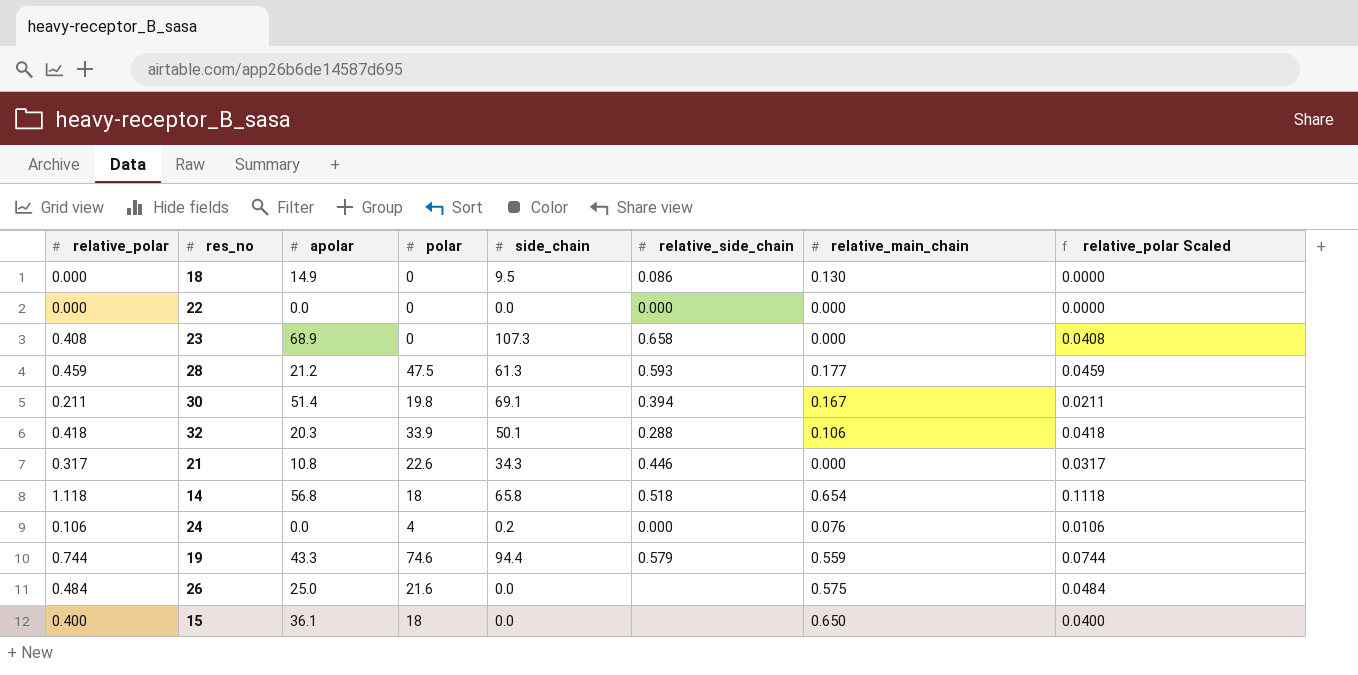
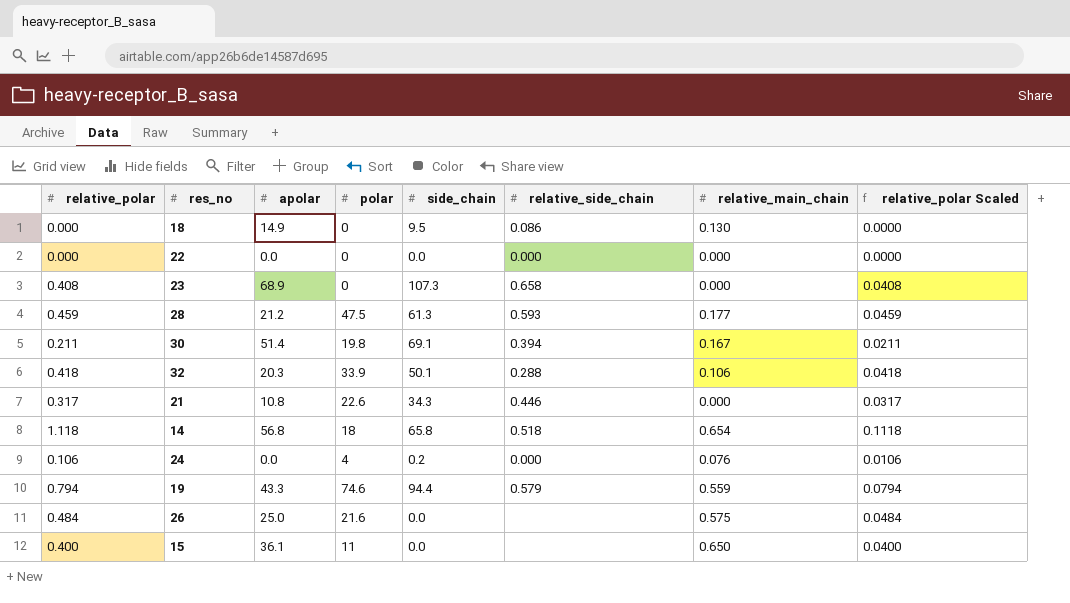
19 | relative_polar: 0.744 -> 0.794
19 | relative_polar Scaled: 0.0744 -> 0.0794
15 | polar: 18 -> 11

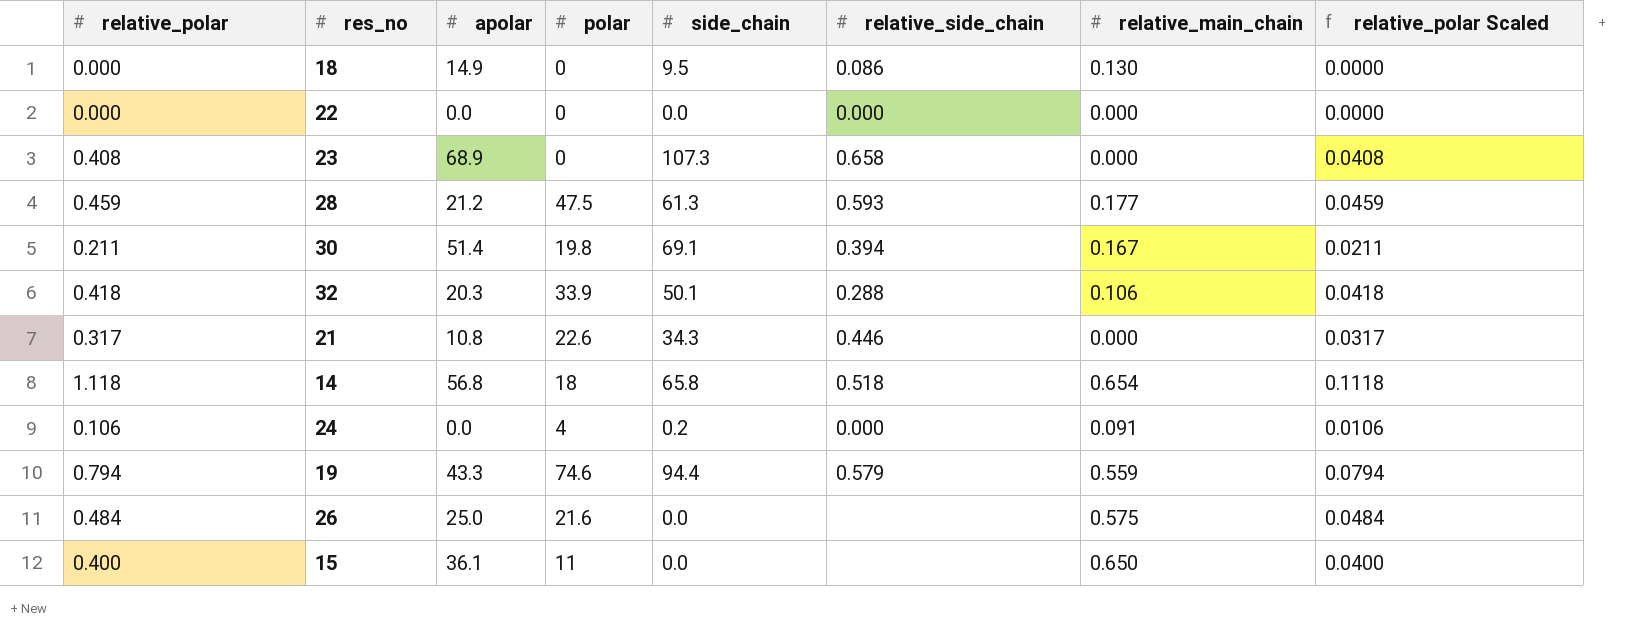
24 | relative_main_chain: 0.076 -> 0.091

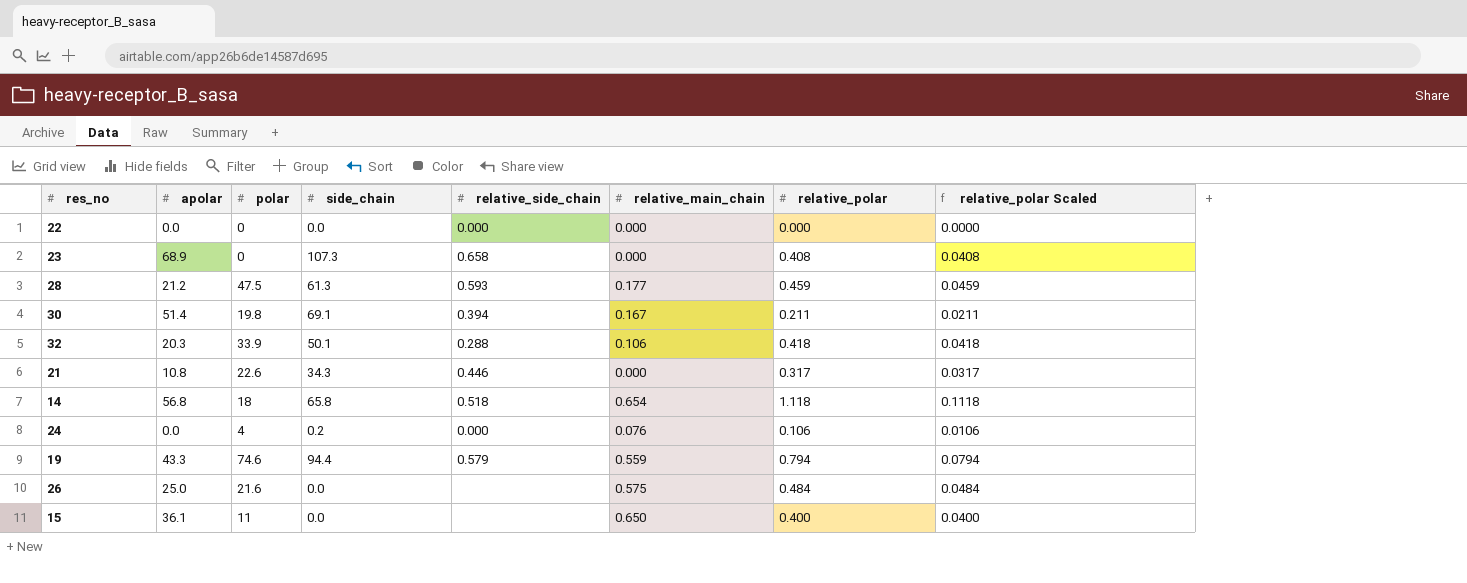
column relative_polar | position: 1 -> 7
row 18: 0.000 | 14.9 | 0 | 9.5 | 0.086 | 0.130 | 0.0000 -> none
24 | relative_main_chain: 0.091 -> 0.076

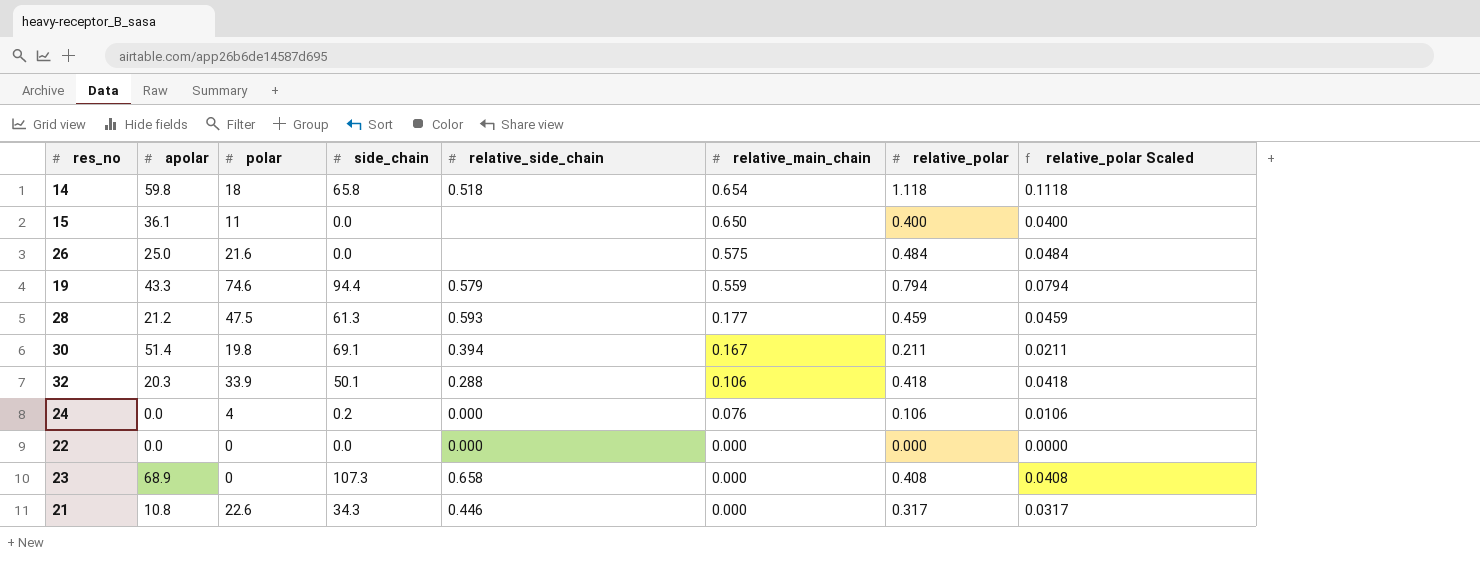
row order: none -> relative_main_chain descending
14 | apolar: 56.8 -> 59.8

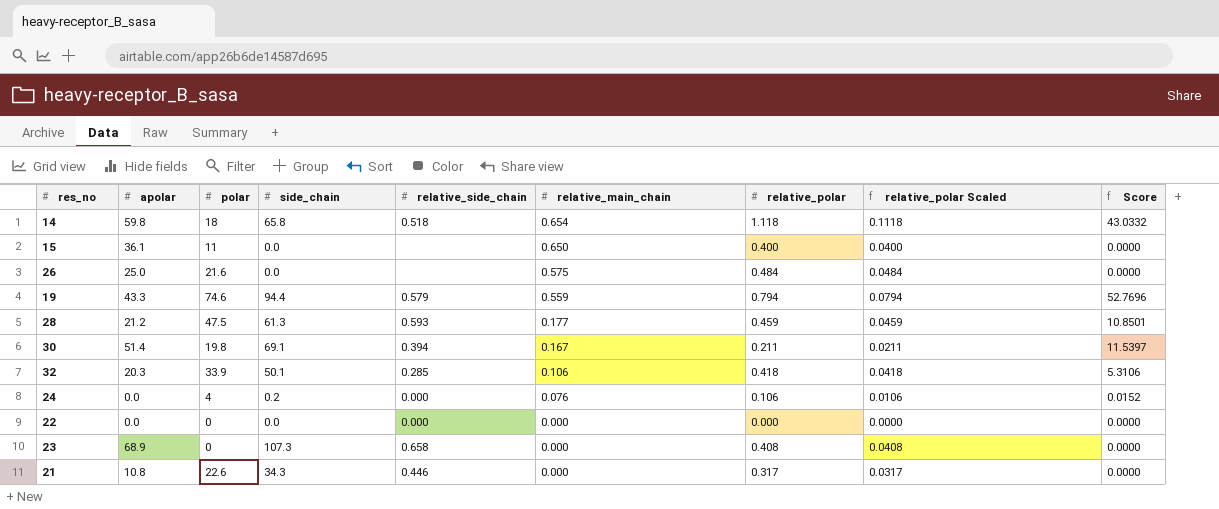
column Score | formula: none -> [side_chain] * [relative_main_chain]
32 | relative_side_chain: 0.288 -> 0.285

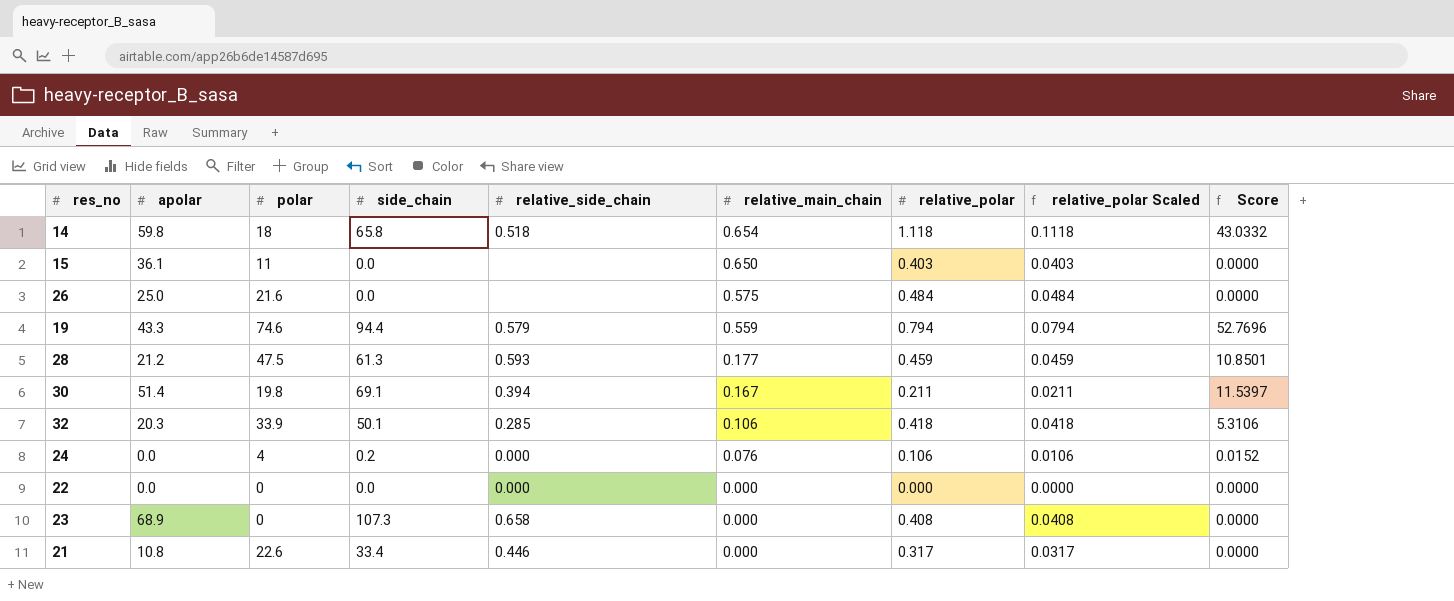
15 | relative_polar: 0.400 -> 0.403
15 | relative_polar Scaled: 0.0400 -> 0.0403
21 | side_chain: 34.3 -> 33.4

